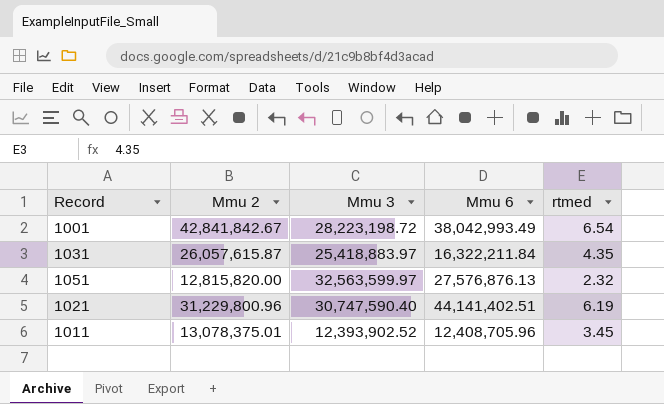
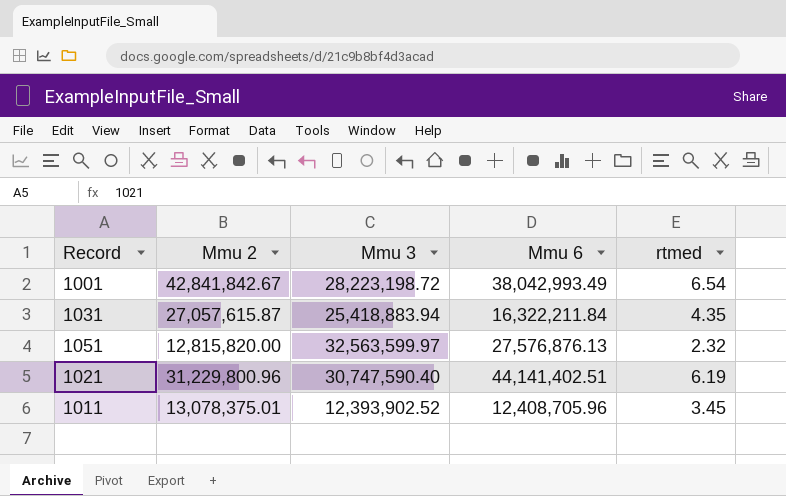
1031 | Mmu 2: 26,057,615.87 -> 27,057,615.87
1031 | Mmu 3: 25,418,883.97 -> 25,418,883.94

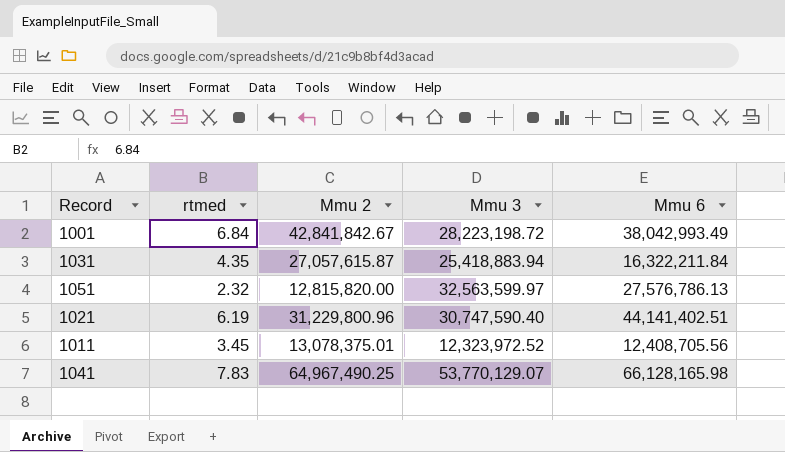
column rtmed | position: 5 -> 2
1001 | rtmed: 6.54 -> 6.84
1051 | Mmu 6: 27,576,876.13 -> 27,576,786.13
1011 | Mmu 3: 12,393,902.52 -> 12,323,972.52
1011 | Mmu 6: 12,408,705.96 -> 12,408,705.56
row 1041: none -> 7.83 | 64,967,490.25 | 53,770,129.07 | 66,128,165.98

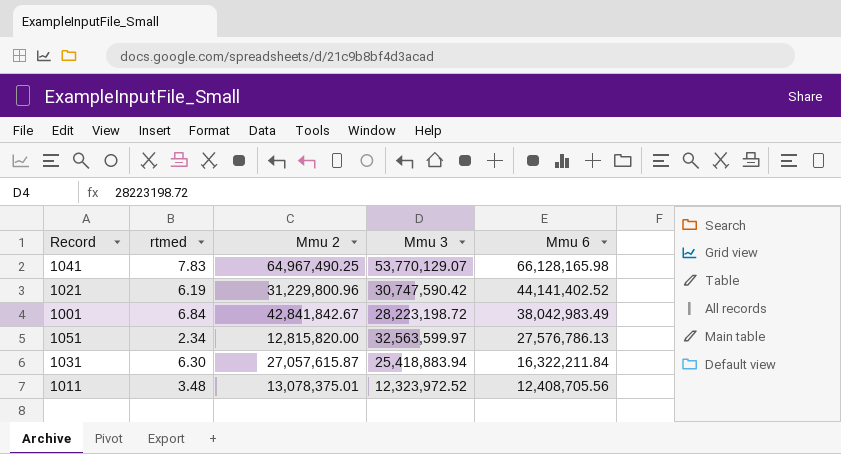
row order: none -> Mmu 6 descending
1021 | Mmu 3: 30,747,590.40 -> 30,747,590.42
1021 | Mmu 6: 44,141,402.51 -> 44,141,402.52
1001 | Mmu 6: 38,042,993.49 -> 38,042,983.49
1051 | rtmed: 2.32 -> 2.34
1031 | rtmed: 4.35 -> 6.30
1011 | rtmed: 3.45 -> 3.48

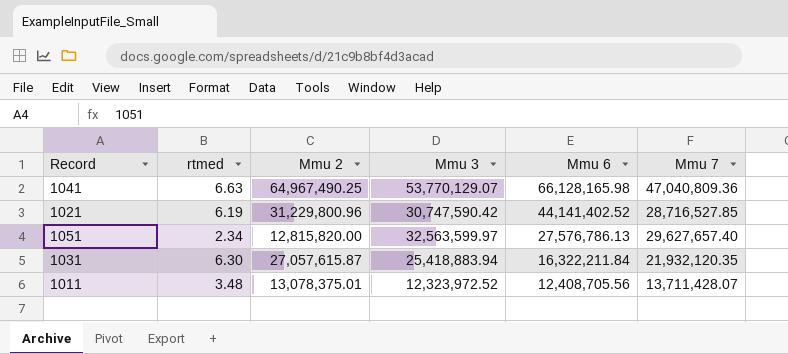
column Mmu 7 | position: none -> 6
row 1001: 6.84 | 42,841,842.67 | 28,223,198.72 | 38,042,983.49 -> none
1041 | rtmed: 7.83 -> 6.63

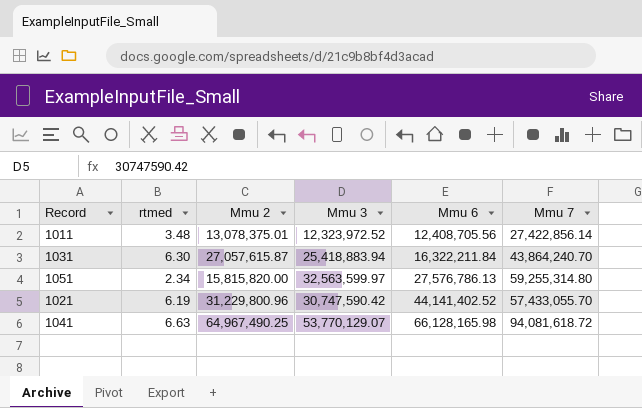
row order: Mmu 6 descending -> Mmu 6 ascending
1011 | Mmu 7: 13,711,428.07 -> 27,422,856.14
1031 | Mmu 7: 21,932,120.35 -> 43,864,240.70
1051 | Mmu 2: 12,815,820.00 -> 15,815,820.00
1051 | Mmu 7: 29,627,657.40 -> 59,255,314.80
1021 | Mmu 7: 28,716,527.85 -> 57,433,055.70
1041 | Mmu 7: 47,040,809.36 -> 94,081,618.72

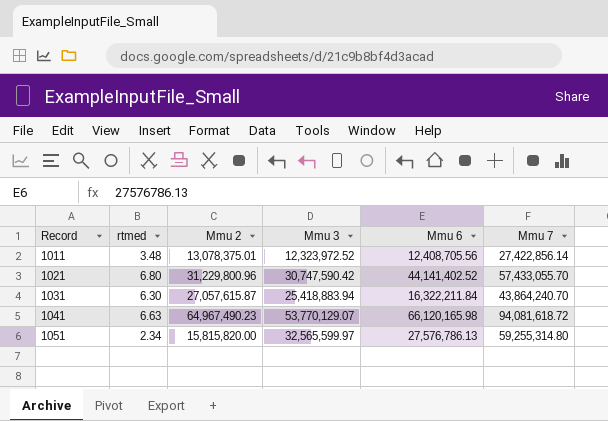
row order: Mmu 6 ascending -> Record ascending
1021 | rtmed: 6.19 -> 6.80
1041 | Mmu 2: 64,967,490.25 -> 64,967,490.23
1041 | Mmu 6: 66,128,165.98 -> 66,120,165.98
1051 | Mmu 3: 32,563,599.97 -> 32,565,599.97

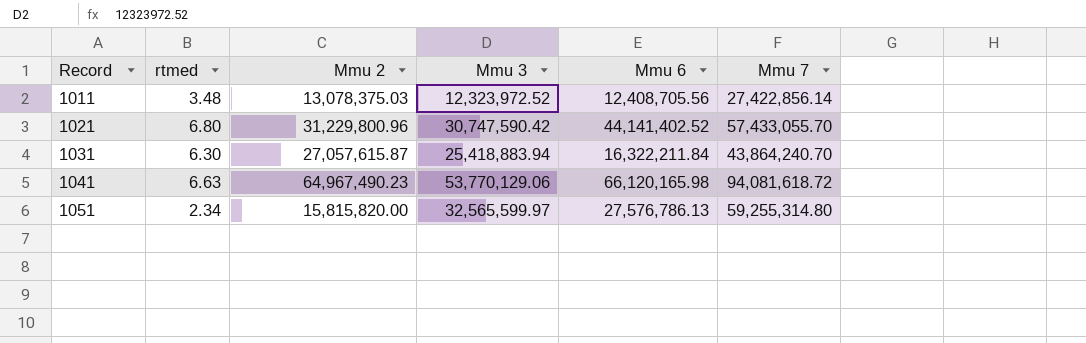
1011 | Mmu 2: 13,078,375.01 -> 13,078,375.03
1041 | Mmu 3: 53,770,129.07 -> 53,770,129.06

